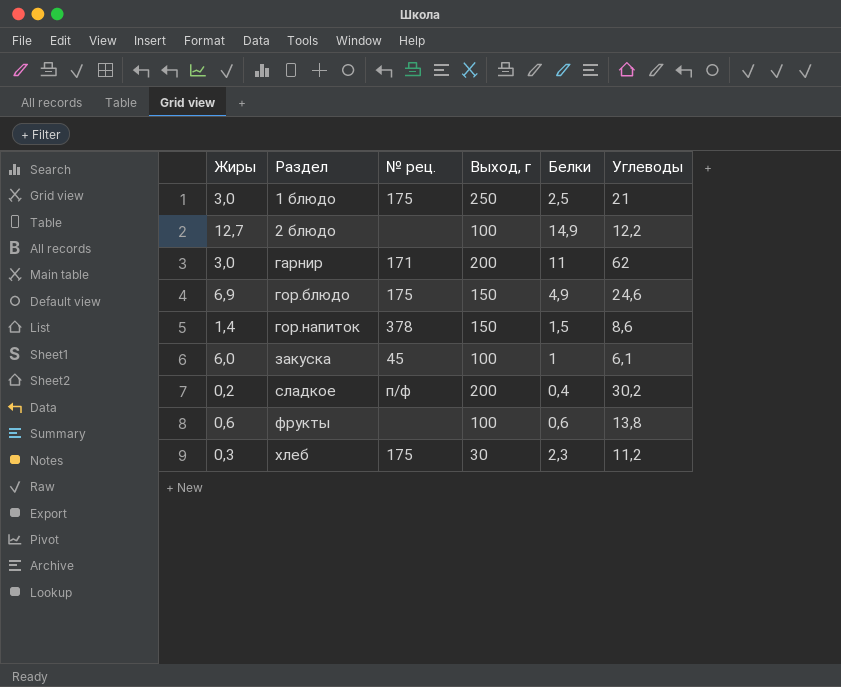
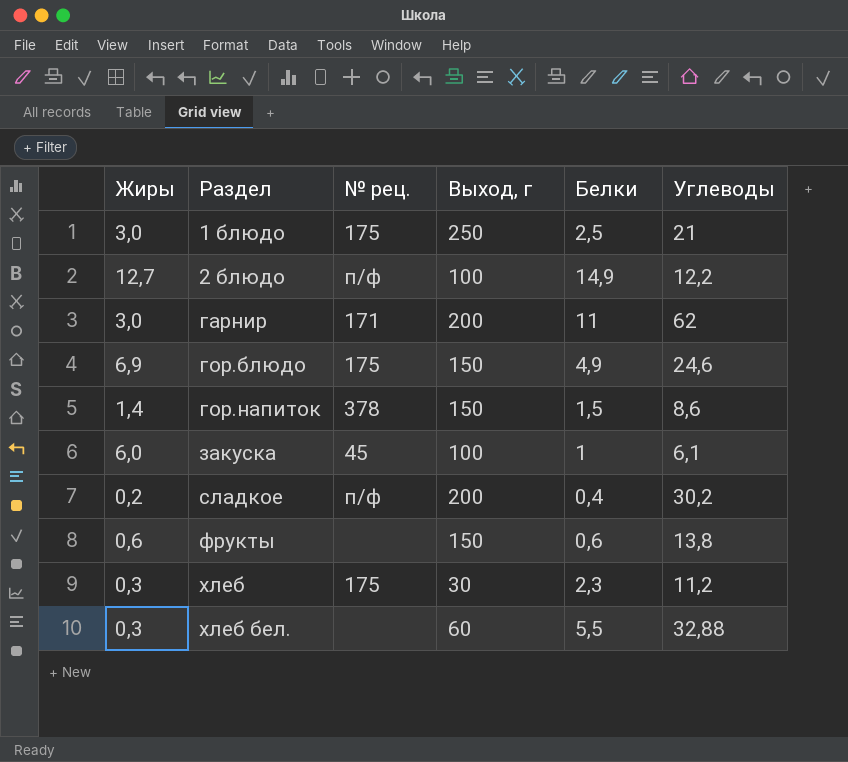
2 блюдо | № рец.: none -> п/ф
фрукты | Выход, г: 100 -> 150
row хлеб бел.: none -> 0,3 | none | 60 | 5,5 | 32,88

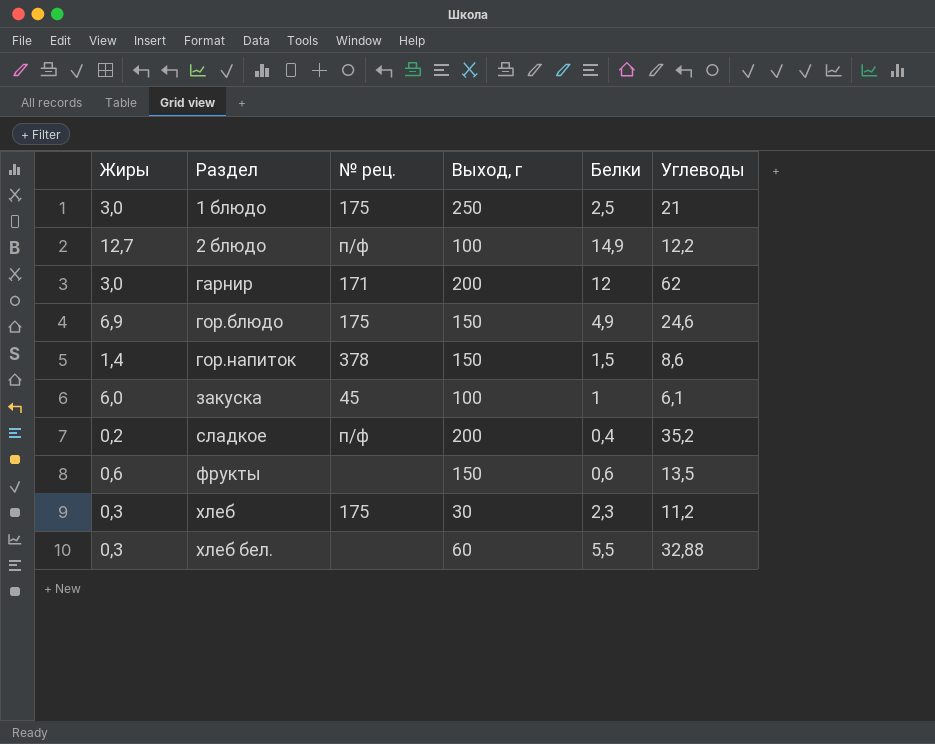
гарнир | Белки: 11 -> 12
сладкое | Углеводы: 30,2 -> 35,2
фрукты | Углеводы: 13,8 -> 13,5

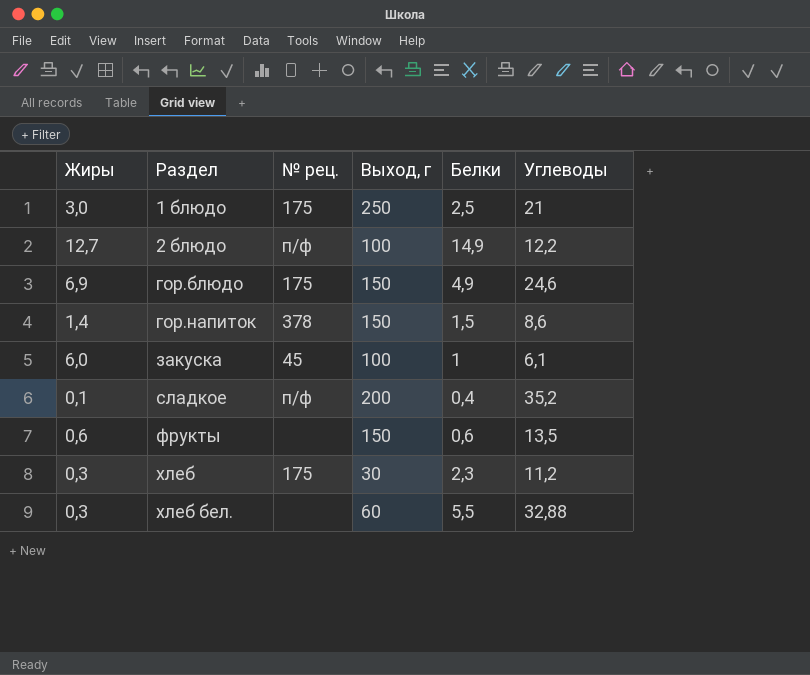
row гарнир: 3,0 | 171 | 200 | 12 | 62 -> none
сладкое | Жиры: 0,2 -> 0,1

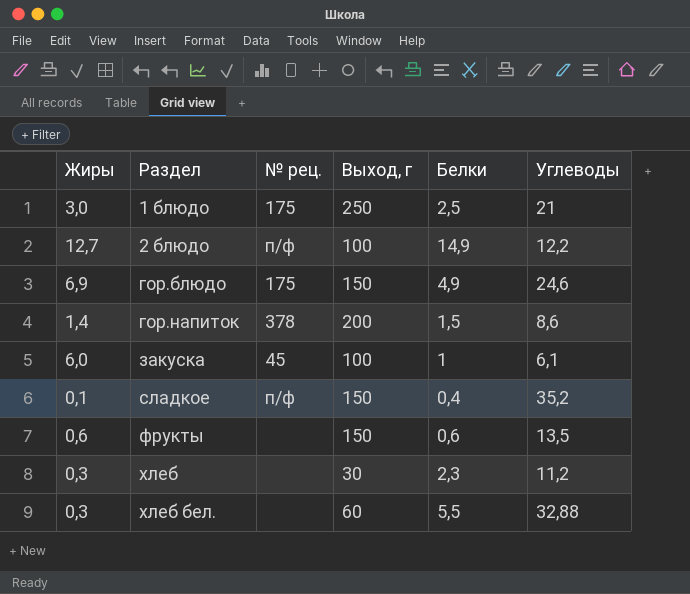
гор.напиток | Выход, г: 150 -> 200
сладкое | Выход, г: 200 -> 150
хлеб | № рец.: 175 -> none

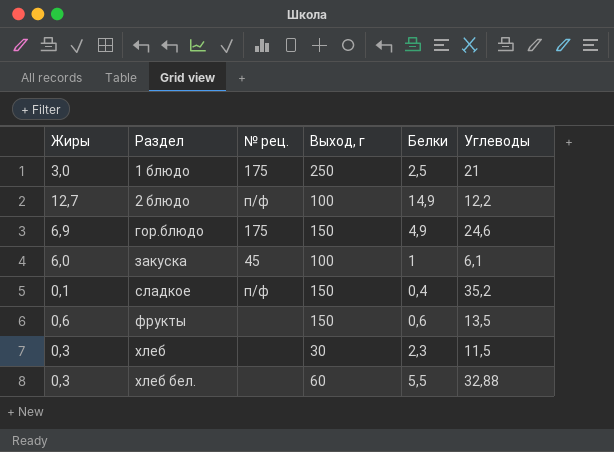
row гор.напиток: 1,4 | 378 | 200 | 1,5 | 8,6 -> none
хлеб | Углеводы: 11,2 -> 11,5

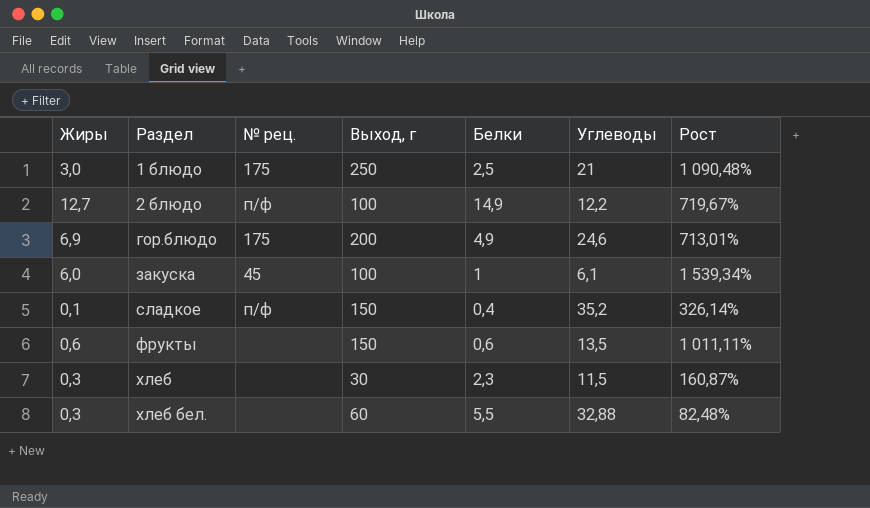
column Рост | formula: none -> ([Выход, г] - [Углеводы]) / [Углеводы]
гор.блюдо | Выход, г: 150 -> 200

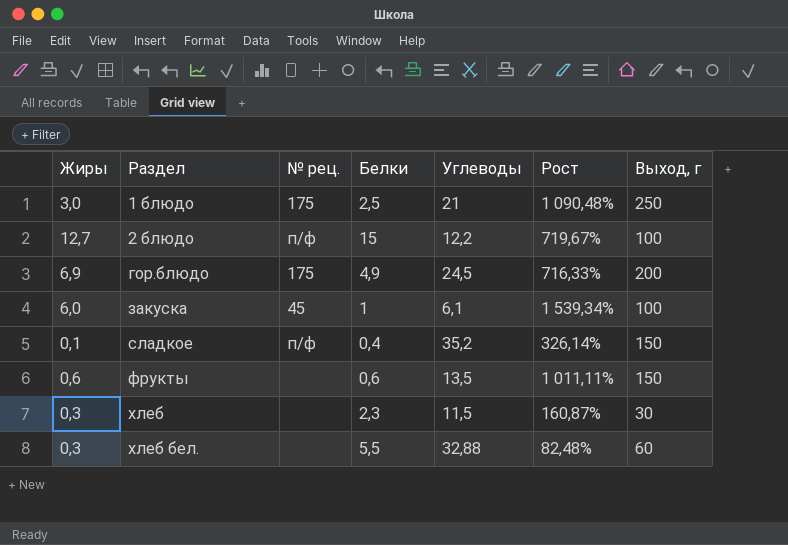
column Выход, г | position: 4 -> 7
2 блюдо | Белки: 14,9 -> 15
гор.блюдо | Углеводы: 24,6 -> 24,5
гор.блюдо | Рост: 713,01% -> 716,33%

